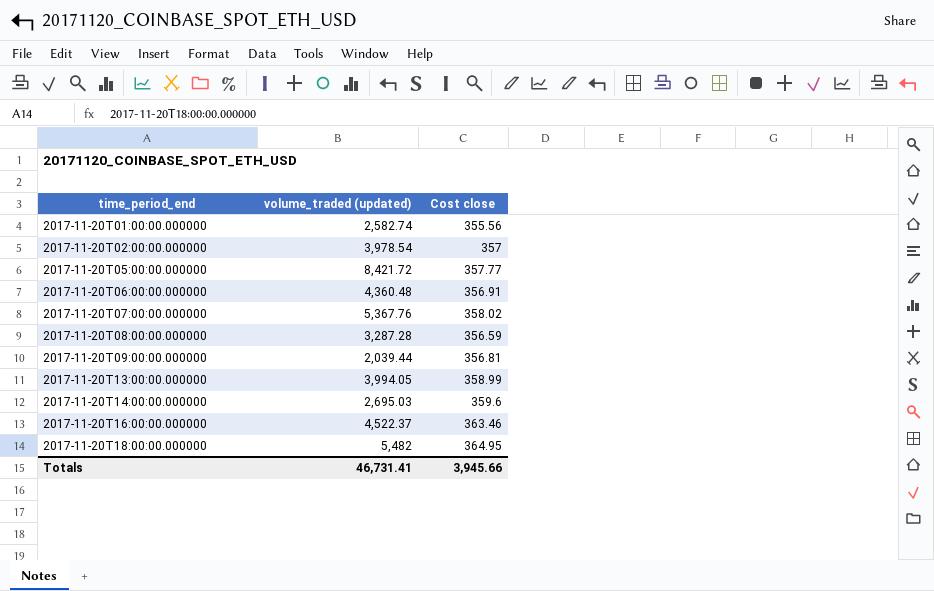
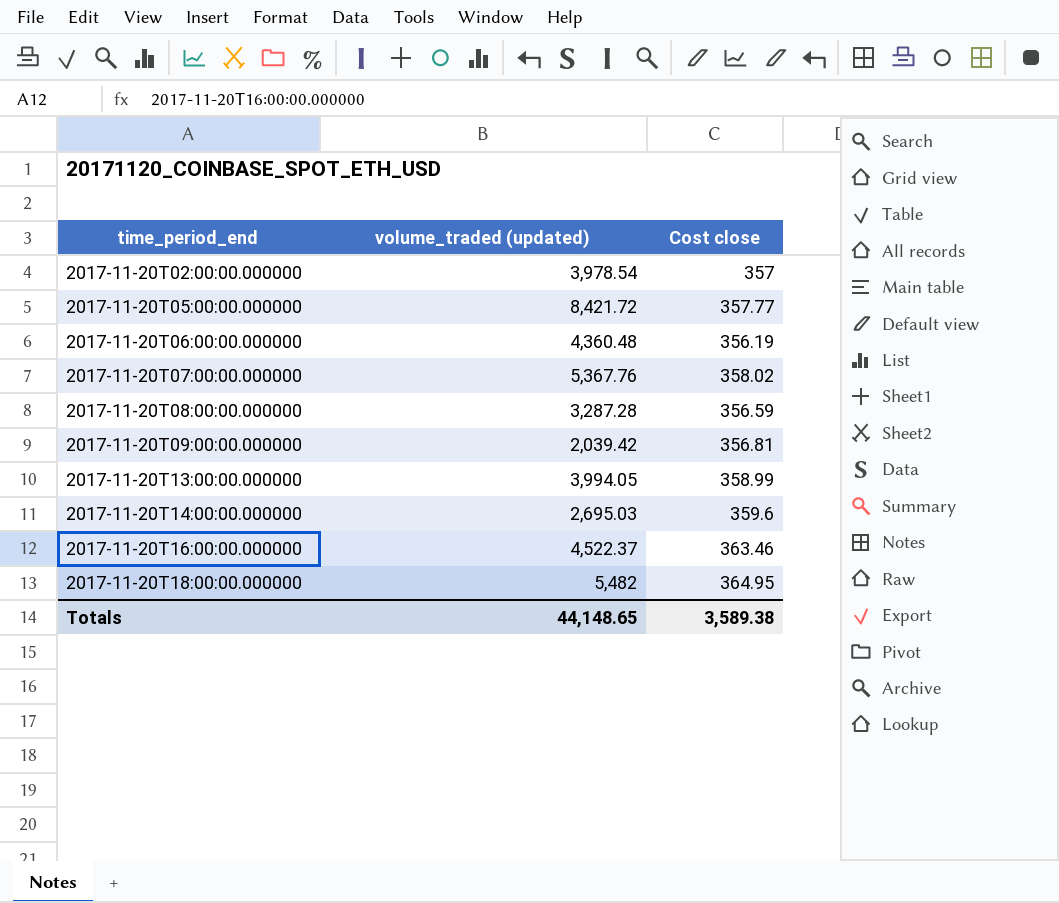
row 2017-11-20T01:00:00.000000: 2,582.74 | 355.56 -> none
2017-11-20T06:00:00.000000 | Cost close: 356.91 -> 356.19
2017-11-20T09:00:00.000000 | volume_traded (updated): 2,039.44 -> 2,039.42
Totals | volume_traded (updated): 46,731.41 -> 44,148.65
Totals | Cost close: 3,945.66 -> 3,589.38

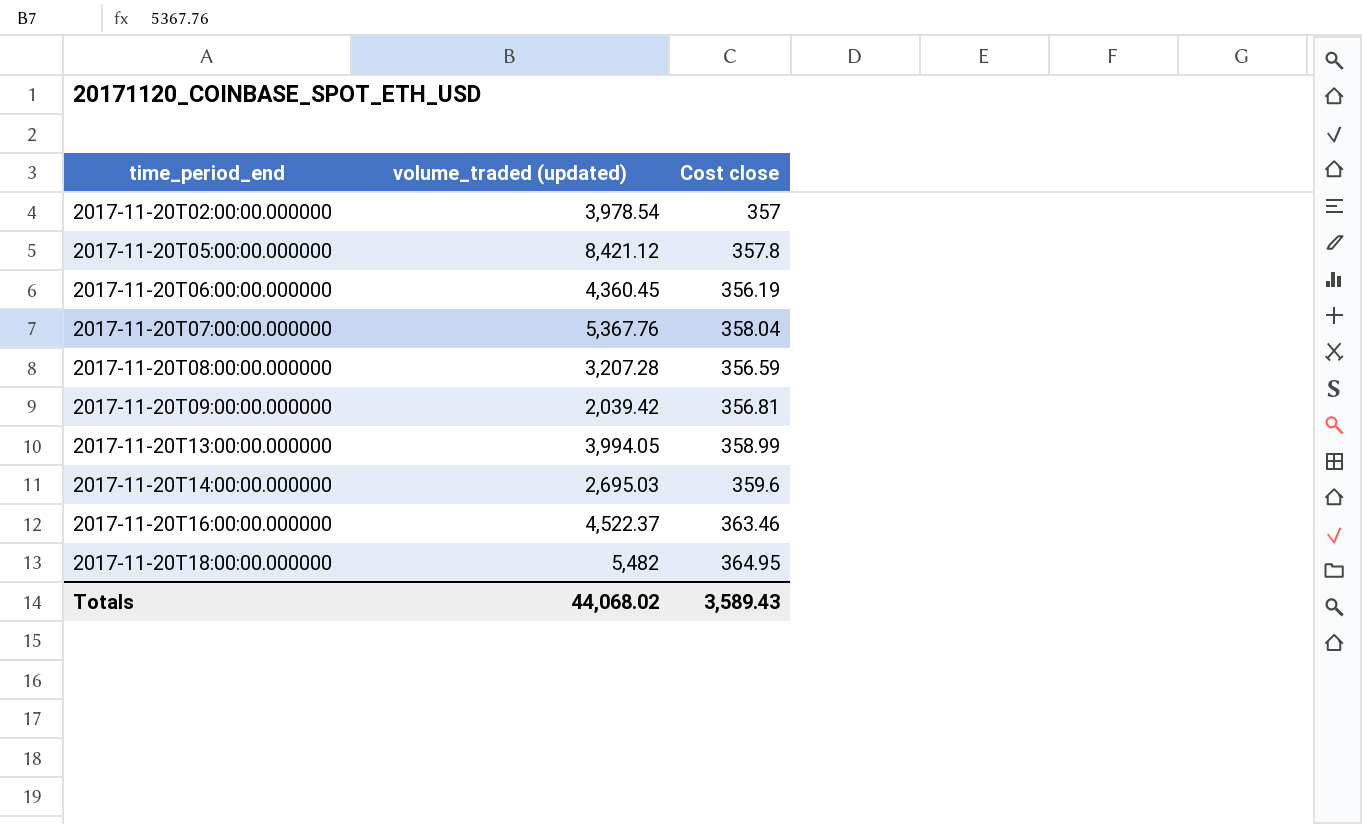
2017-11-20T05:00:00.000000 | volume_traded (updated): 8,421.72 -> 8,421.12
2017-11-20T05:00:00.000000 | Cost close: 357.77 -> 357.8
2017-11-20T06:00:00.000000 | volume_traded (updated): 4,360.48 -> 4,360.45
2017-11-20T07:00:00.000000 | Cost close: 358.02 -> 358.04
2017-11-20T08:00:00.000000 | volume_traded (updated): 3,287.28 -> 3,207.28
Totals | volume_traded (updated): 44,148.65 -> 44,068.02
Totals | Cost close: 3,589.38 -> 3,589.43

